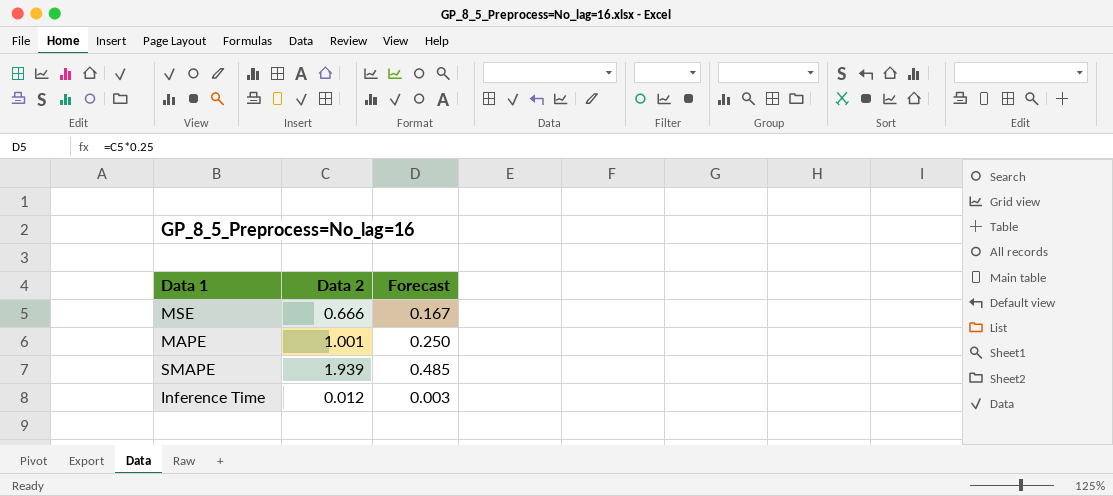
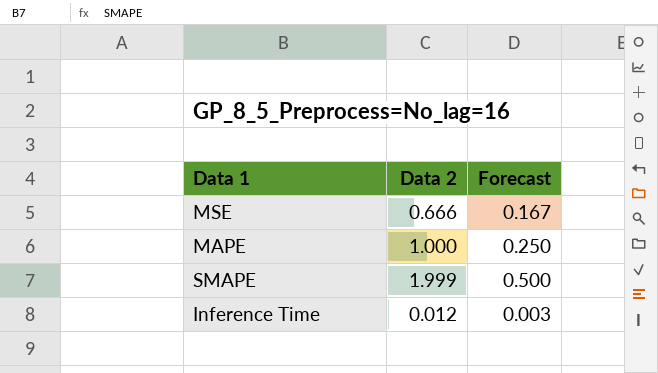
MAPE | Data 2: 1.001 -> 1.000
SMAPE | Data 2: 1.939 -> 1.999
SMAPE | Forecast: 0.485 -> 0.500

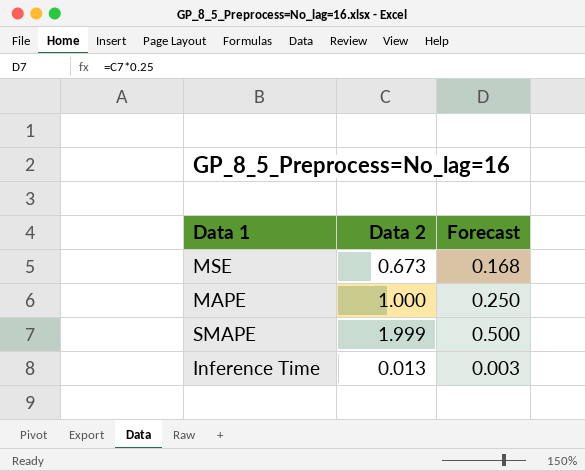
MSE | Data 2: 0.666 -> 0.673
MSE | Forecast: 0.167 -> 0.168
Inference Time | Data 2: 0.012 -> 0.013

